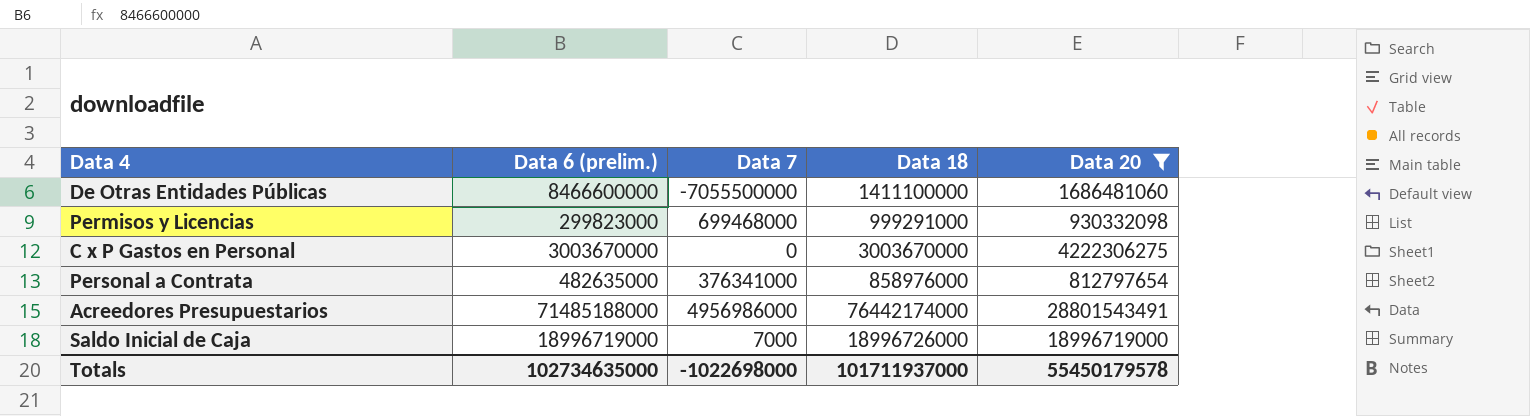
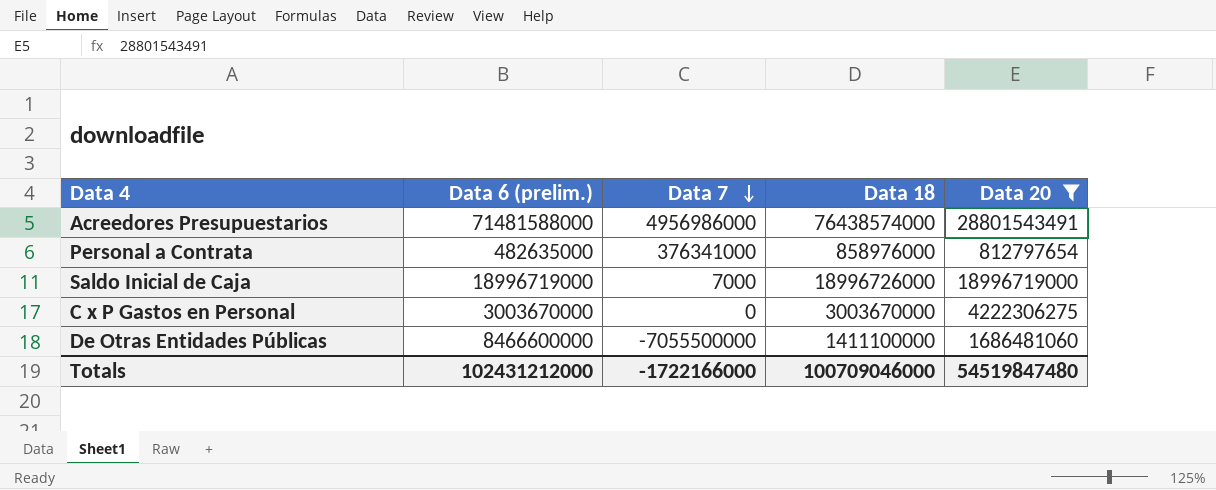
row order: none -> Data 7 descending
row Permisos y Licencias: 299823000 | 699468000 | 999291000 | 930332098 -> none
Acreedores Presupuestarios | Data 6 (prelim.): 71485188000 -> 71481588000
Acreedores Presupuestarios | Data 18: 76442174000 -> 76438574000
Totals | Data 6 (prelim.): 102734635000 -> 102431212000
Totals | Data 7: -1022698000 -> -1722166000
Totals | Data 18: 101711937000 -> 100709046000
Totals | Data 20: 55450179578 -> 54519847480

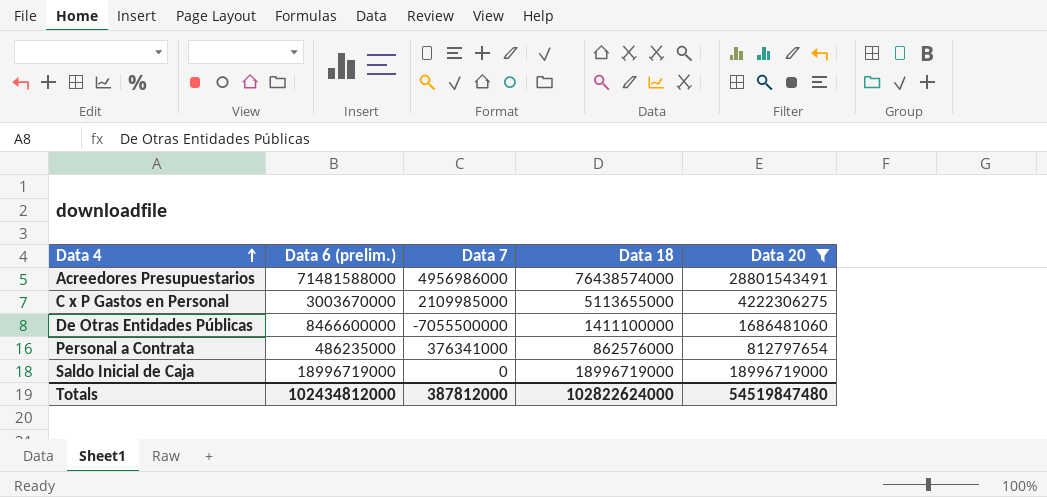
row order: Data 7 descending -> Data 4 ascending
C x P Gastos en Personal | Data 7: 0 -> 2109985000
C x P Gastos en Personal | Data 18: 3003670000 -> 5113655000
Personal a Contrata | Data 6 (prelim.): 482635000 -> 486235000
Personal a Contrata | Data 18: 858976000 -> 862576000
Saldo Inicial de Caja | Data 7: 7000 -> 0
Saldo Inicial de Caja | Data 18: 18996726000 -> 18996719000
Totals | Data 6 (prelim.): 102431212000 -> 102434812000
Totals | Data 7: -1722166000 -> 387812000
Totals | Data 18: 100709046000 -> 102822624000

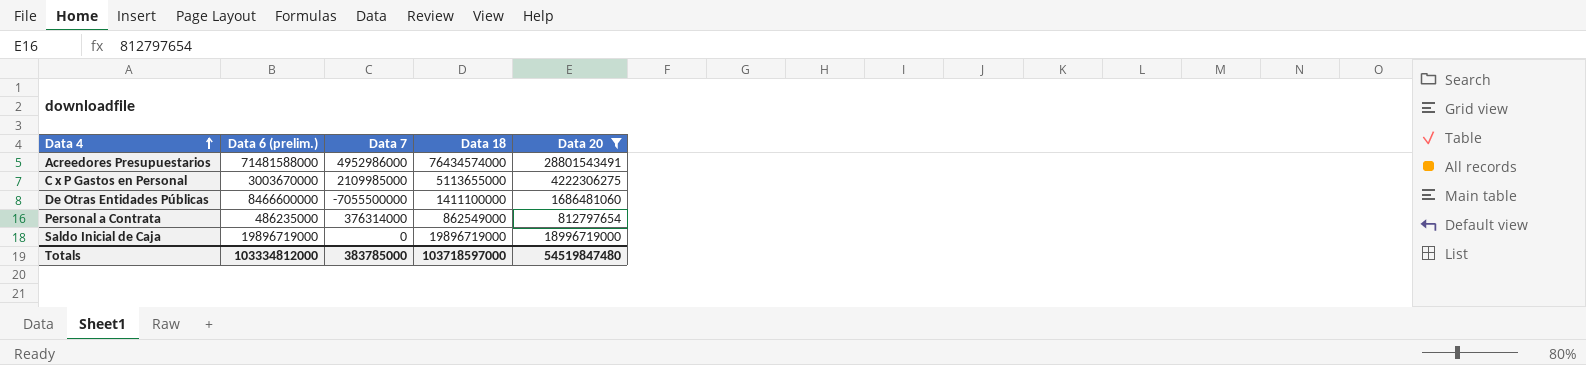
Acreedores Presupuestarios | Data 7: 4956986000 -> 4952986000
Acreedores Presupuestarios | Data 18: 76438574000 -> 76434574000
Personal a Contrata | Data 7: 376341000 -> 376314000
Personal a Contrata | Data 18: 862576000 -> 862549000
Saldo Inicial de Caja | Data 6 (prelim.): 18996719000 -> 19896719000
Saldo Inicial de Caja | Data 18: 18996719000 -> 19896719000
Totals | Data 6 (prelim.): 102434812000 -> 103334812000
Totals | Data 7: 387812000 -> 383785000
Totals | Data 18: 102822624000 -> 103718597000

